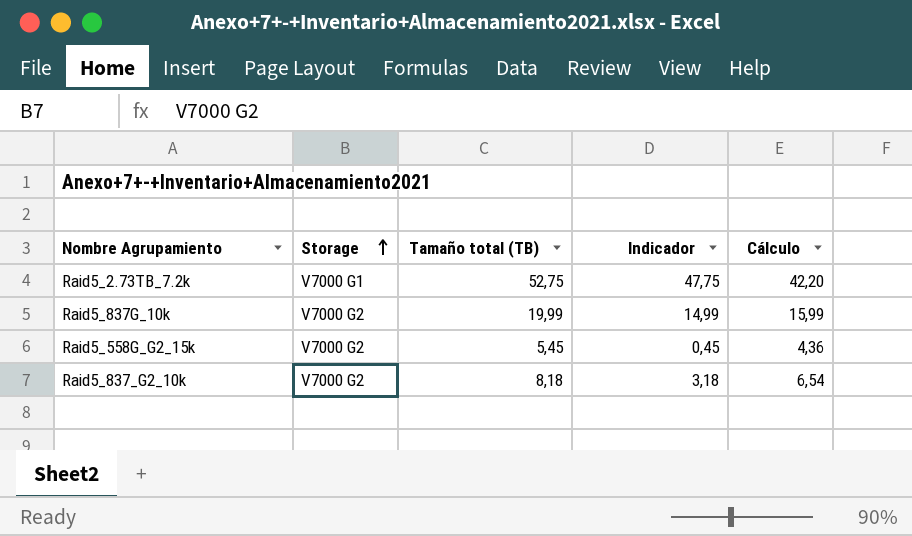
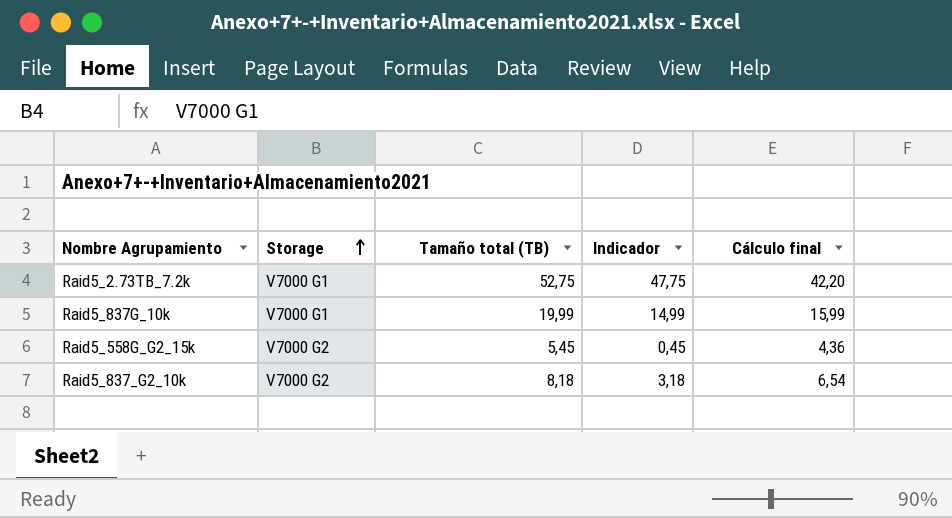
column name: Cálculo -> Cálculo final
Raid5_837G_10k | Storage: V7000 G2 -> V7000 G1

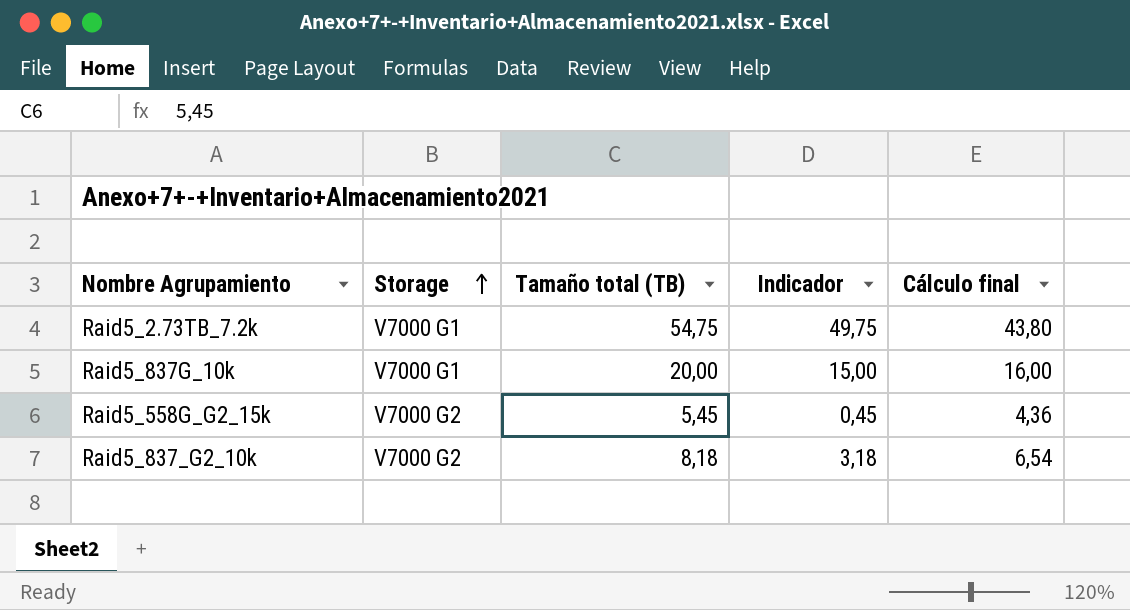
Raid5_2.73TB_7.2k | Tamaño total (TB): 52,75 -> 54,75
Raid5_2.73TB_7.2k | Indicador: 47,75 -> 49,75
Raid5_2.73TB_7.2k | Cálculo final: 42,20 -> 43,80
Raid5_837G_10k | Tamaño total (TB): 19,99 -> 20,00
Raid5_837G_10k | Indicador: 14,99 -> 15,00
Raid5_837G_10k | Cálculo final: 15,99 -> 16,00

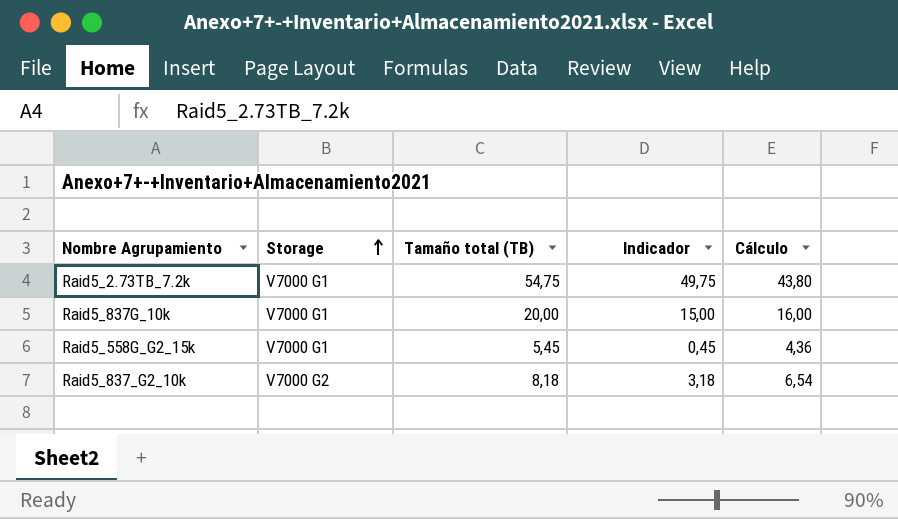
column name: Cálculo final -> Cálculo
Raid5_558G_G2_15k | Storage: V7000 G2 -> V7000 G1

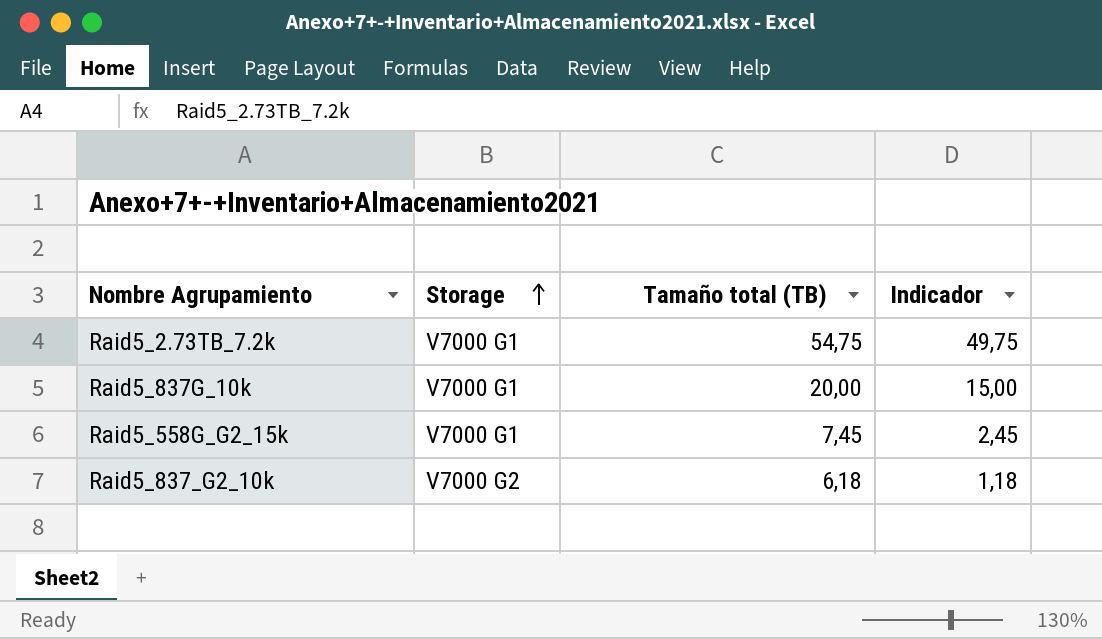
column Cálculo | formula: [Tamaño total (TB)] * 0,8 -> none
Raid5_558G_G2_15k | Tamaño total (TB): 5,45 -> 7,45
Raid5_558G_G2_15k | Indicador: 0,45 -> 2,45
Raid5_837_G2_10k | Tamaño total (TB): 8,18 -> 6,18
Raid5_837_G2_10k | Indicador: 3,18 -> 1,18

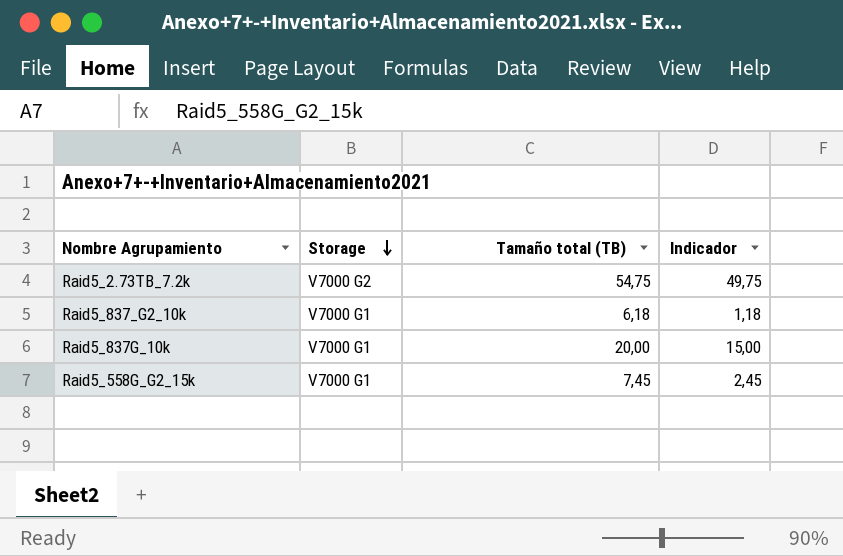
row order: Storage ascending -> Storage descending
Raid5_2.73TB_7.2k | Storage: V7000 G1 -> V7000 G2
Raid5_837_G2_10k | Storage: V7000 G2 -> V7000 G1

